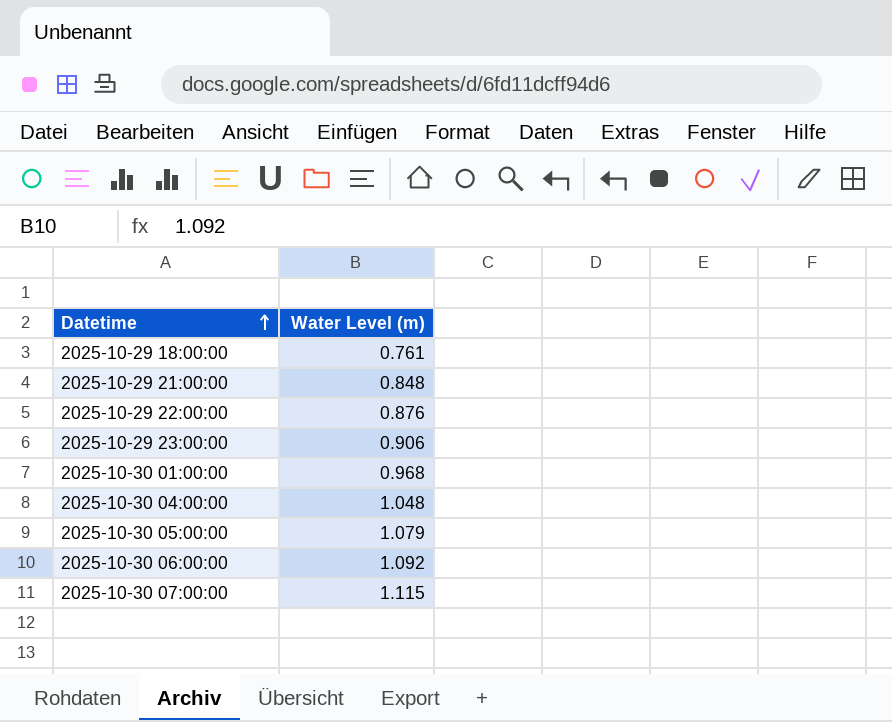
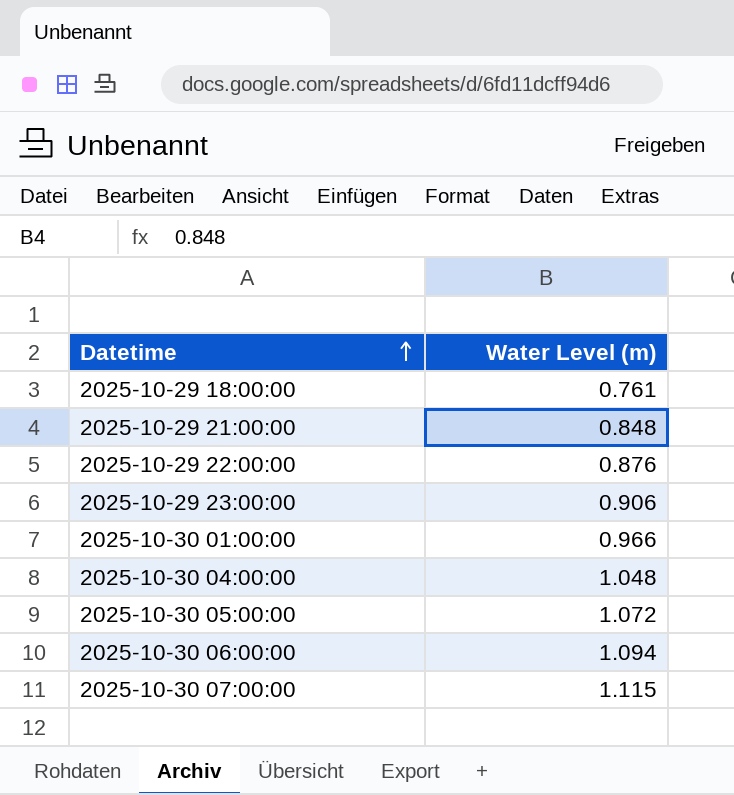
2025-10-30 01:00:00 | Water Level (m): 0.968 -> 0.966
2025-10-30 05:00:00 | Water Level (m): 1.079 -> 1.072
2025-10-30 06:00:00 | Water Level (m): 1.092 -> 1.094

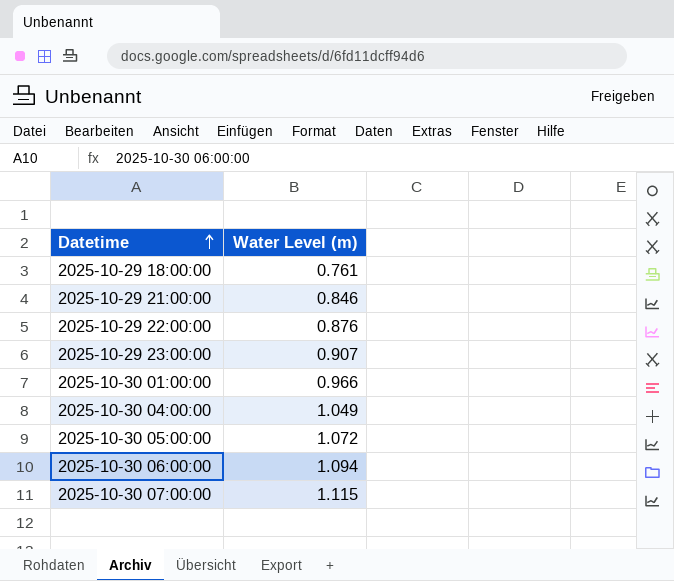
2025-10-29 21:00:00 | Water Level (m): 0.848 -> 0.846
2025-10-29 23:00:00 | Water Level (m): 0.906 -> 0.907
2025-10-30 04:00:00 | Water Level (m): 1.048 -> 1.049

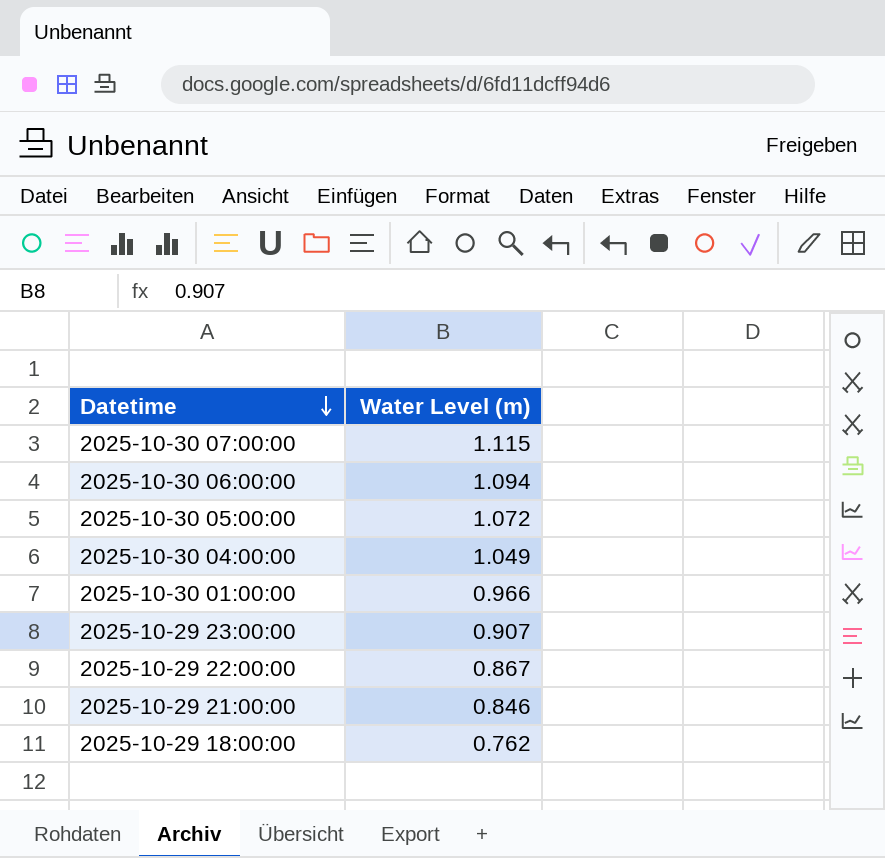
row order: Datetime ascending -> Datetime descending
2025-10-29 22:00:00 | Water Level (m): 0.876 -> 0.867
2025-10-29 18:00:00 | Water Level (m): 0.761 -> 0.762

